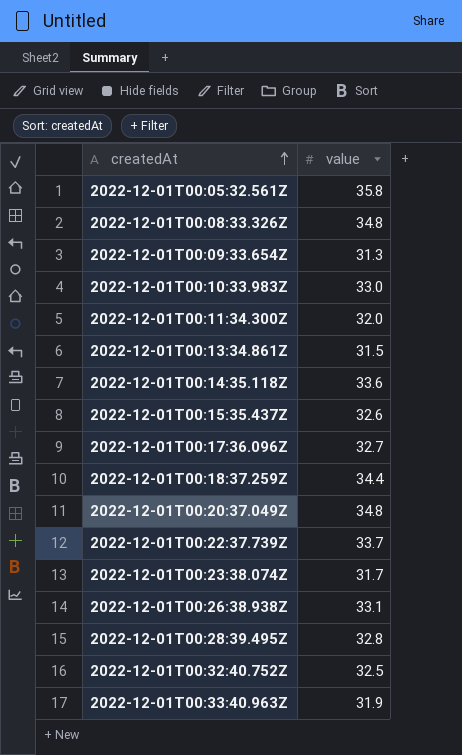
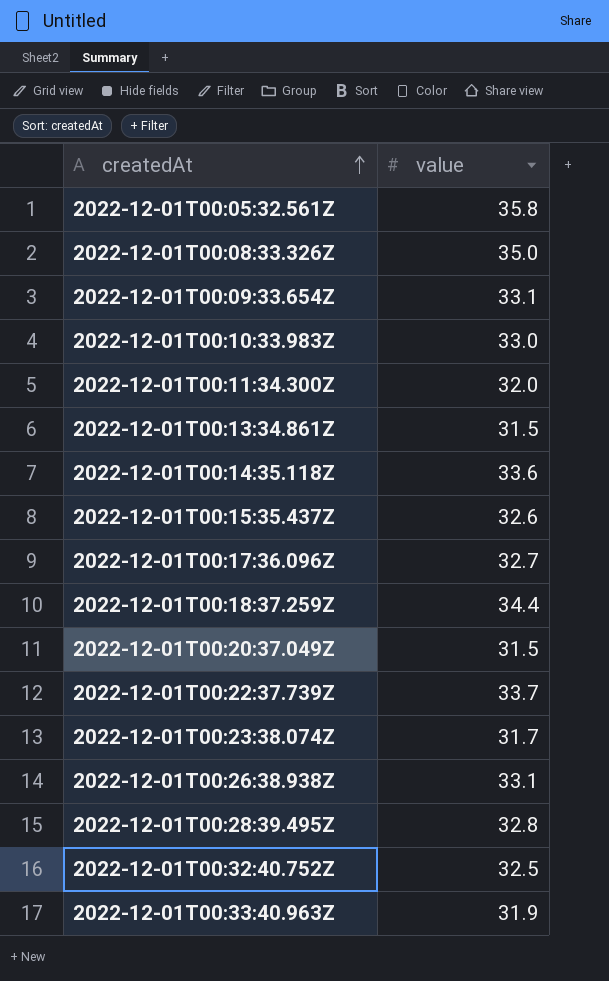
2022-12-01T00:08:33.326Z | value: 34.8 -> 35.0
2022-12-01T00:09:33.654Z | value: 31.3 -> 33.1
2022-12-01T00:20:37.049Z | value: 34.8 -> 31.5

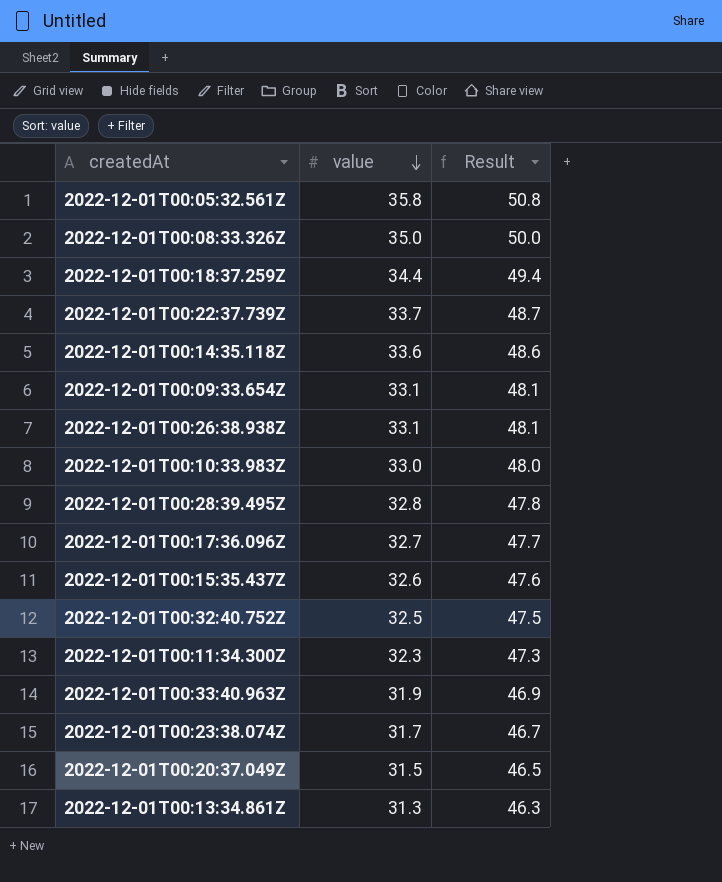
row order: createdAt ascending -> value descending
column Result | formula: none -> [value] + 15
2022-12-01T00:11:34.300Z | value: 32.0 -> 32.3
2022-12-01T00:13:34.861Z | value: 31.5 -> 31.3

